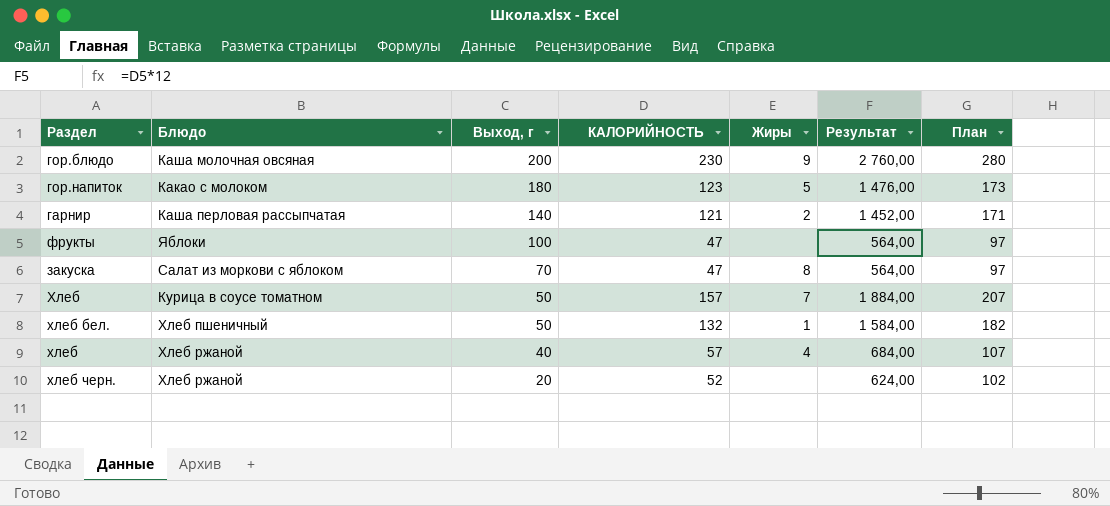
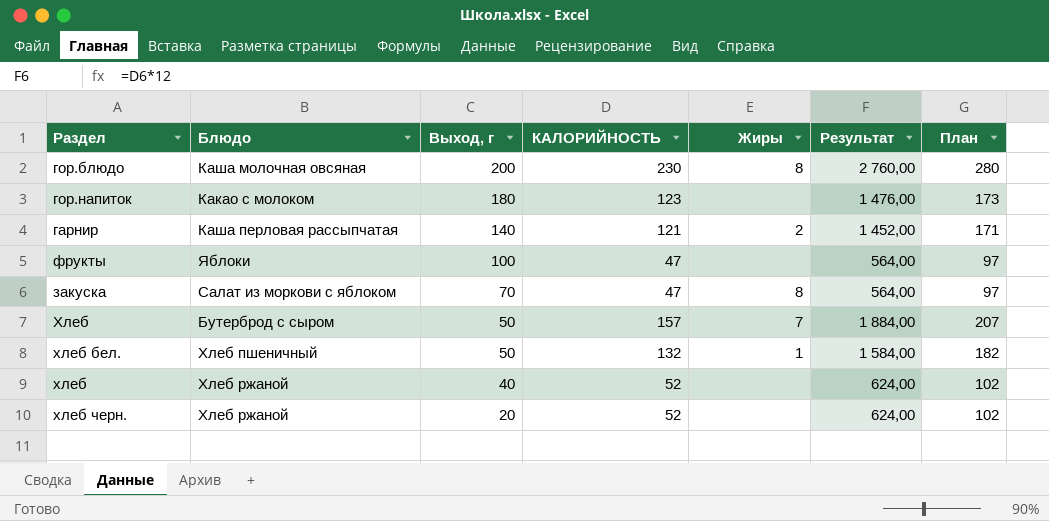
гор.блюдо | Жиры: 9 -> 8
гор.напиток | Жиры: 5 -> none
Хлеб | Блюдо: Курица в соусе томатном -> Бутерброд с сыром
хлеб | КАЛОРИЙНОСТЬ: 57 -> 52
хлеб | Жиры: 4 -> none
хлеб | Результат: 684,00 -> 624,00
хлеб | План: 107 -> 102

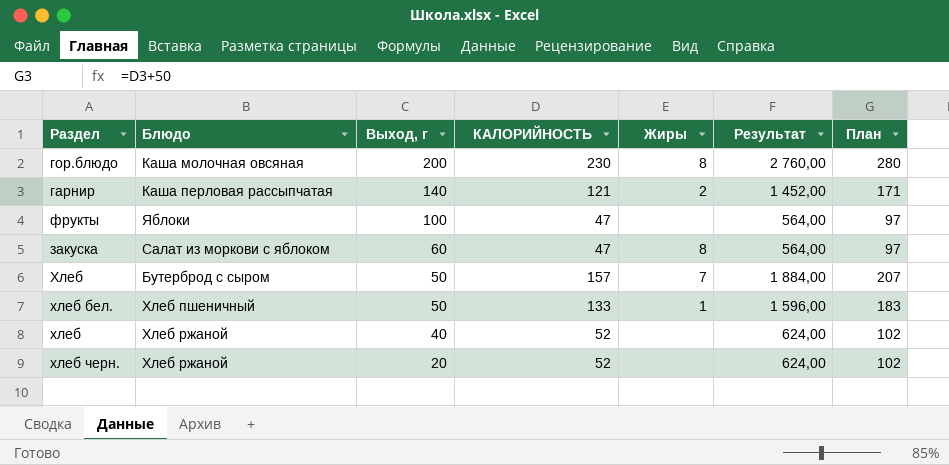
row гор.напиток: Какао с молоком | 180 | 123 | none | 1 476,00 | 173 -> none
закуска | Выход, г: 70 -> 60
хлеб бел. | КАЛОРИЙНОСТЬ: 132 -> 133
хлеб бел. | Результат: 1 584,00 -> 1 596,00
хлеб бел. | План: 182 -> 183

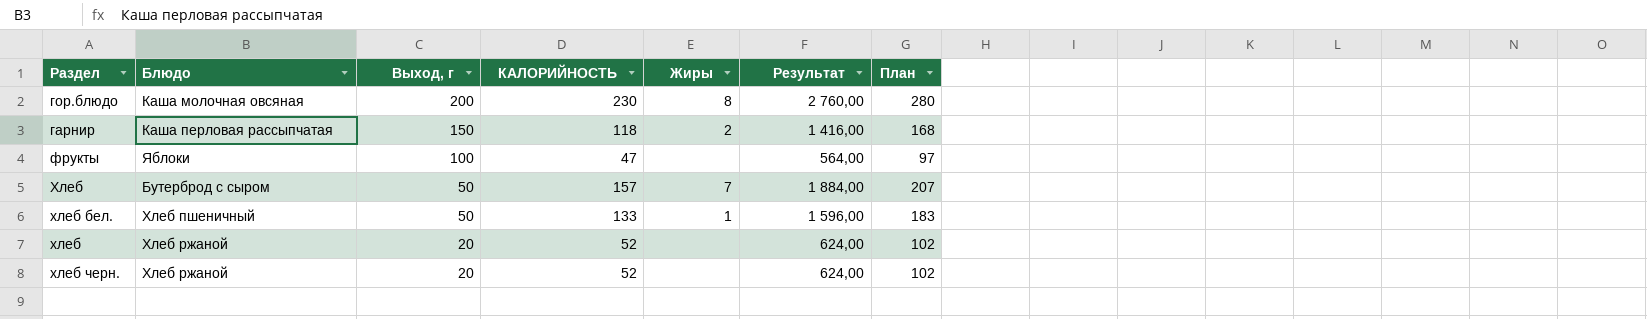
row закуска: Салат из моркови с яблоком | 60 | 47 | 8 | 564,00 | 97 -> none
гарнир | Выход, г: 140 -> 150
гарнир | КАЛОРИЙНОСТЬ: 121 -> 118
гарнир | Результат: 1 452,00 -> 1 416,00
гарнир | План: 171 -> 168
хлеб | Выход, г: 40 -> 20

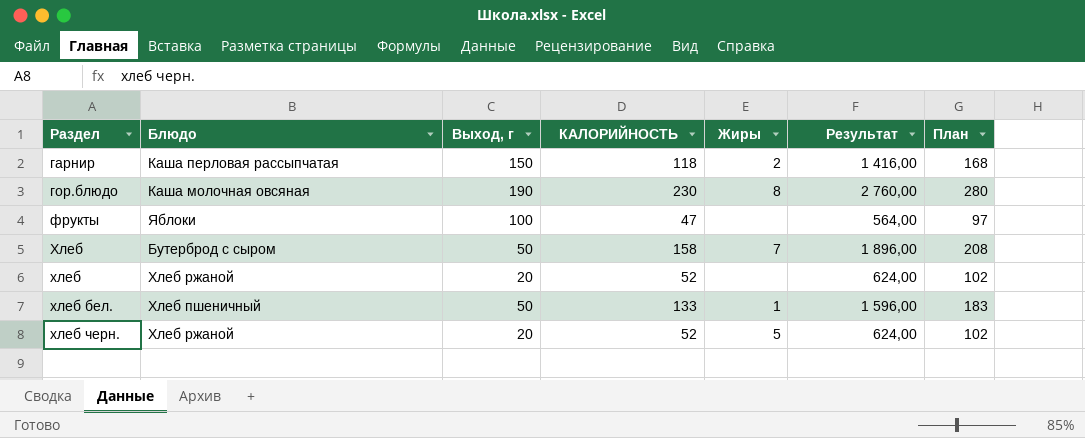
row order: Выход, г descending -> Раздел ascending
гор.блюдо | Выход, г: 200 -> 190
Хлеб | КАЛОРИЙНОСТЬ: 157 -> 158
Хлеб | Результат: 1 884,00 -> 1 896,00
Хлеб | План: 207 -> 208
хлеб черн. | Жиры: none -> 5

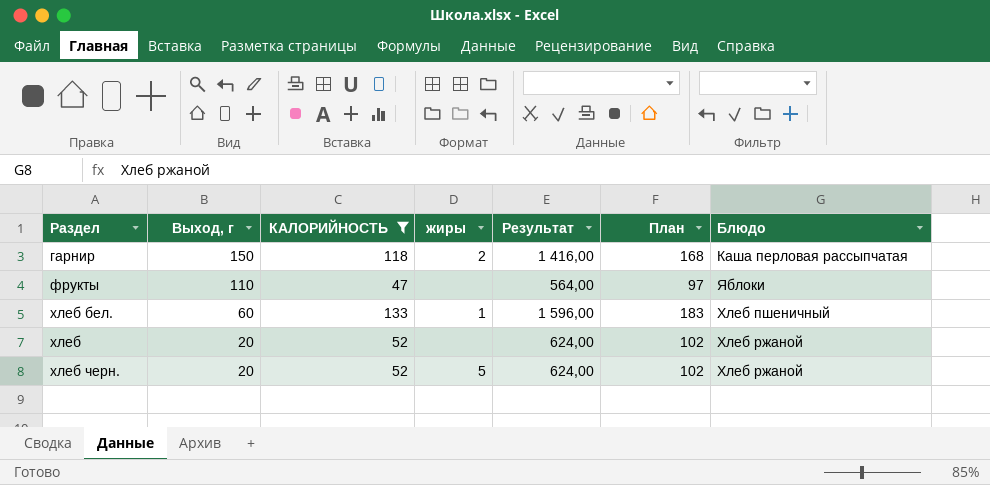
filter: none -> КАЛОРИЙНОСТЬ <= 133
row order: Раздел ascending -> Выход, г descending
column name: Жиры -> жиры
column Блюдо | position: 2 -> 7
фрукты | Выход, г: 100 -> 110
хлеб бел. | Выход, г: 50 -> 60

